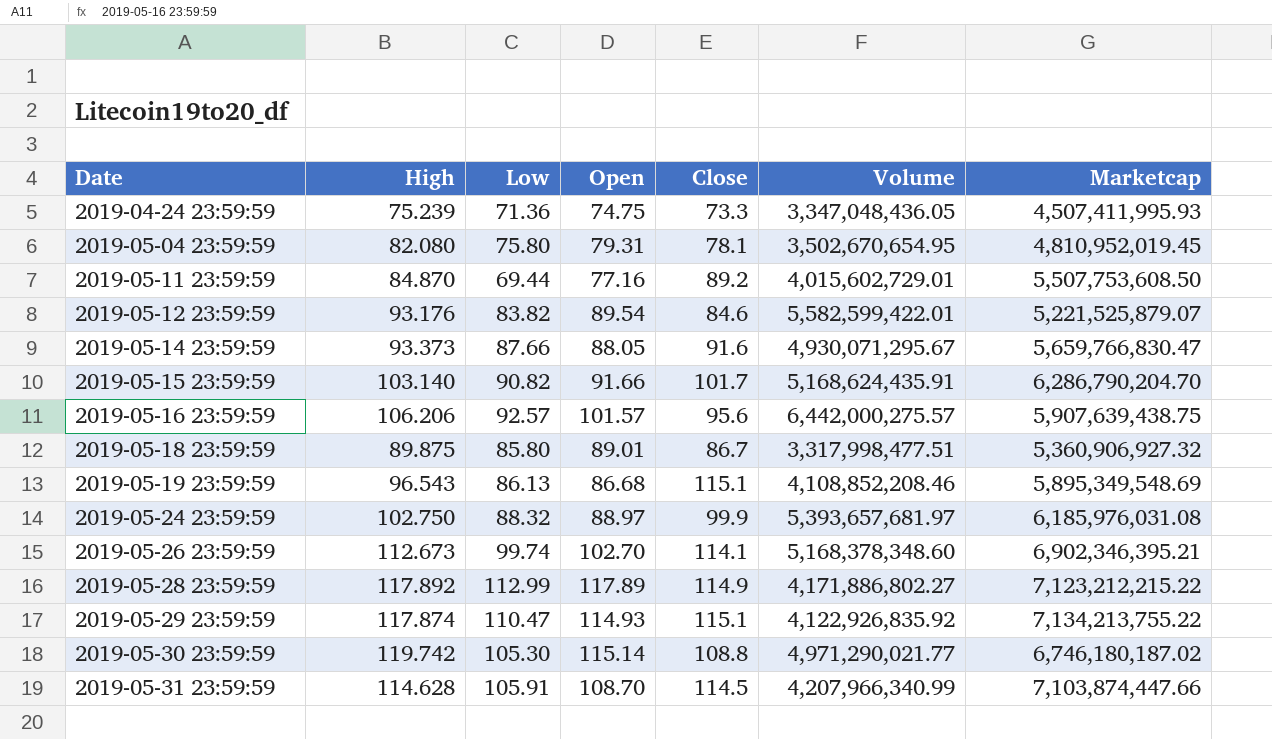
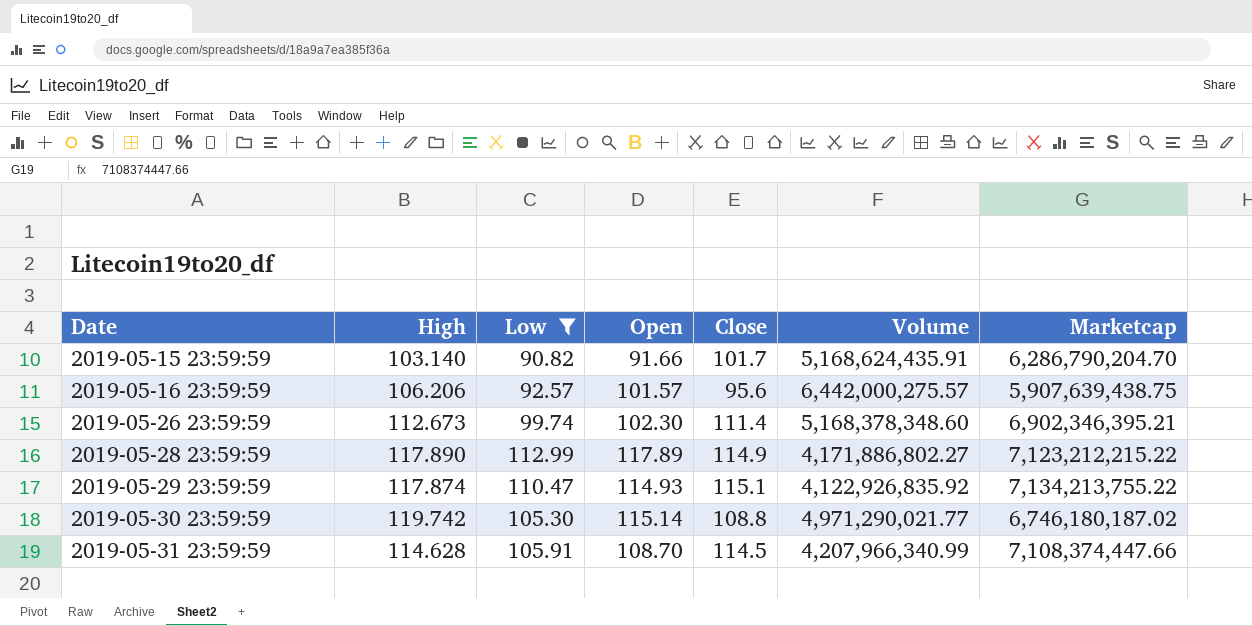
filter: none -> Low >= 90.82
2019-05-26 23:59:59 | Open: 102.70 -> 102.30
2019-05-26 23:59:59 | Close: 114.1 -> 111.4
2019-05-28 23:59:59 | High: 117.892 -> 117.890
2019-05-31 23:59:59 | Marketcap: 7,103,874,447.66 -> 7,108,374,447.66

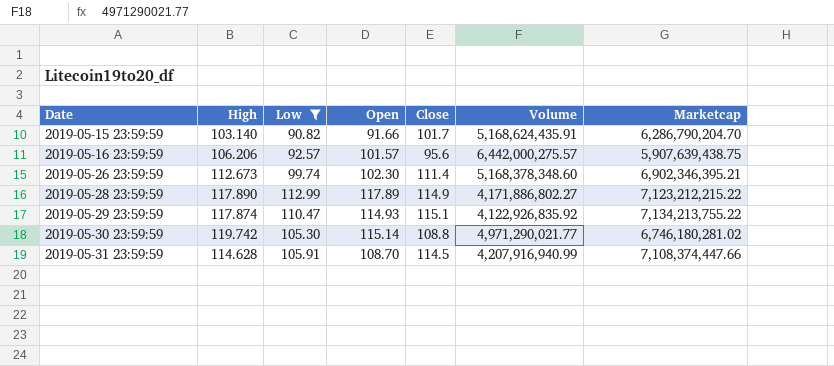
2019-05-30 23:59:59 | Marketcap: 6,746,180,187.02 -> 6,746,180,281.02
2019-05-31 23:59:59 | Volume: 4,207,966,340.99 -> 4,207,916,940.99

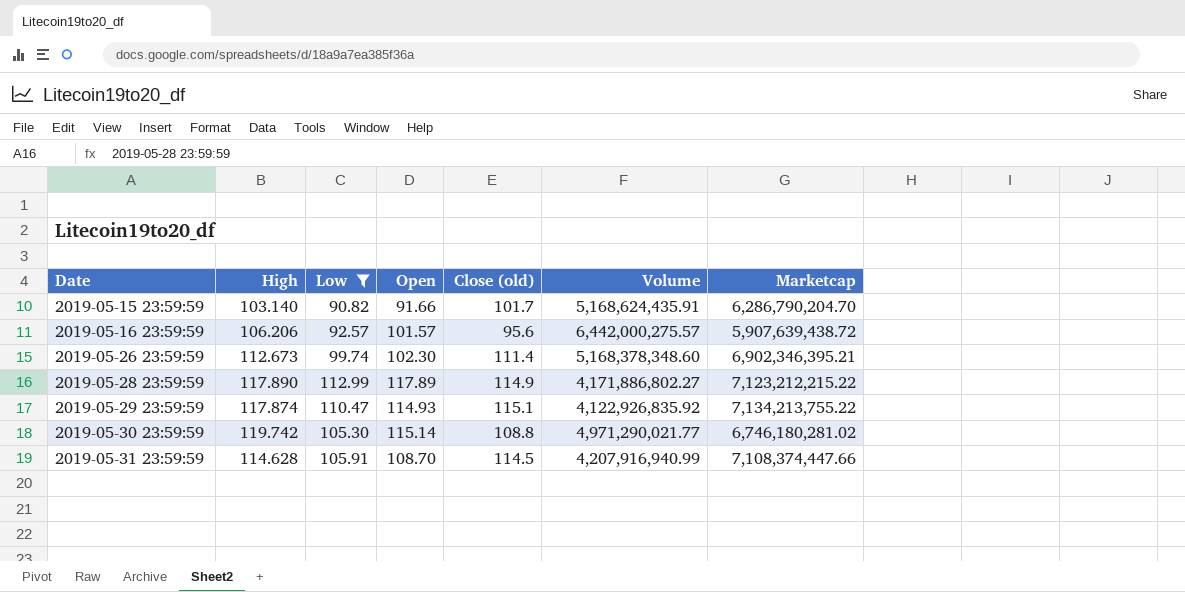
column name: Close -> Close (old)
2019-05-16 23:59:59 | Marketcap: 5,907,639,438.75 -> 5,907,639,438.72

